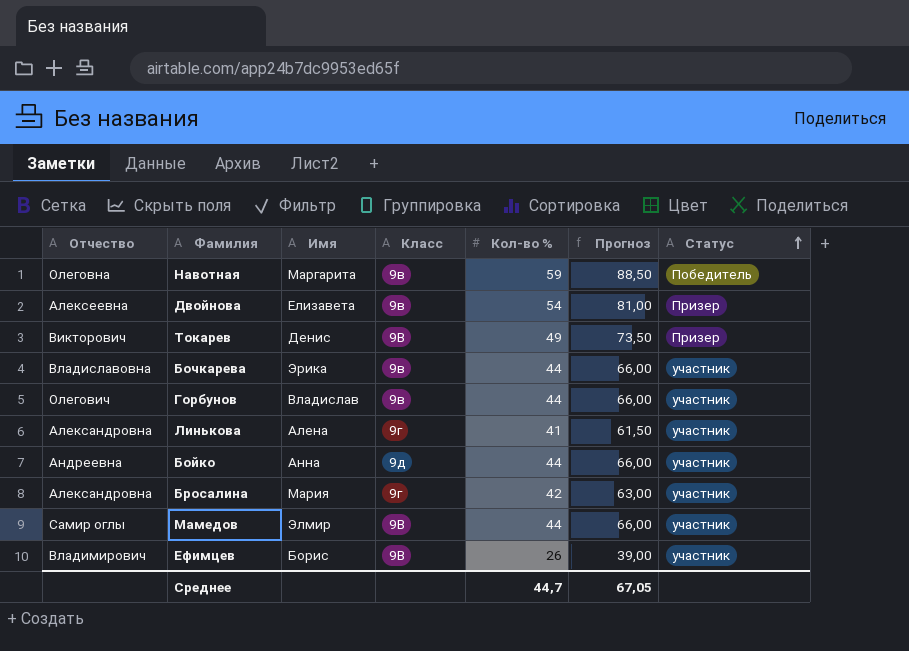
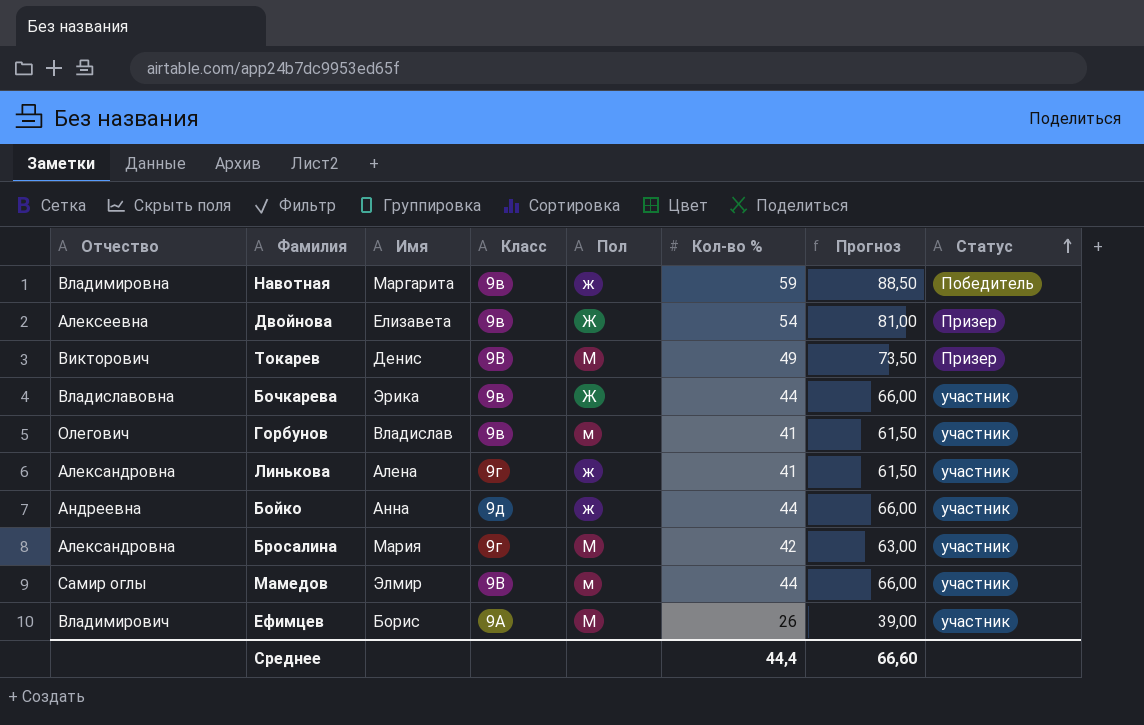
column Пол | position: none -> 5
Навотная | Отчество: Олеговна -> Владимировна
Горбунов | Кол-во %: 44 -> 41
Горбунов | Прогноз: 66,00 -> 61,50
Ефимцев | Класс: 9В -> 9А
Среднее | Кол-во %: 44,7 -> 44,4
Среднее | Прогноз: 67,05 -> 66,60

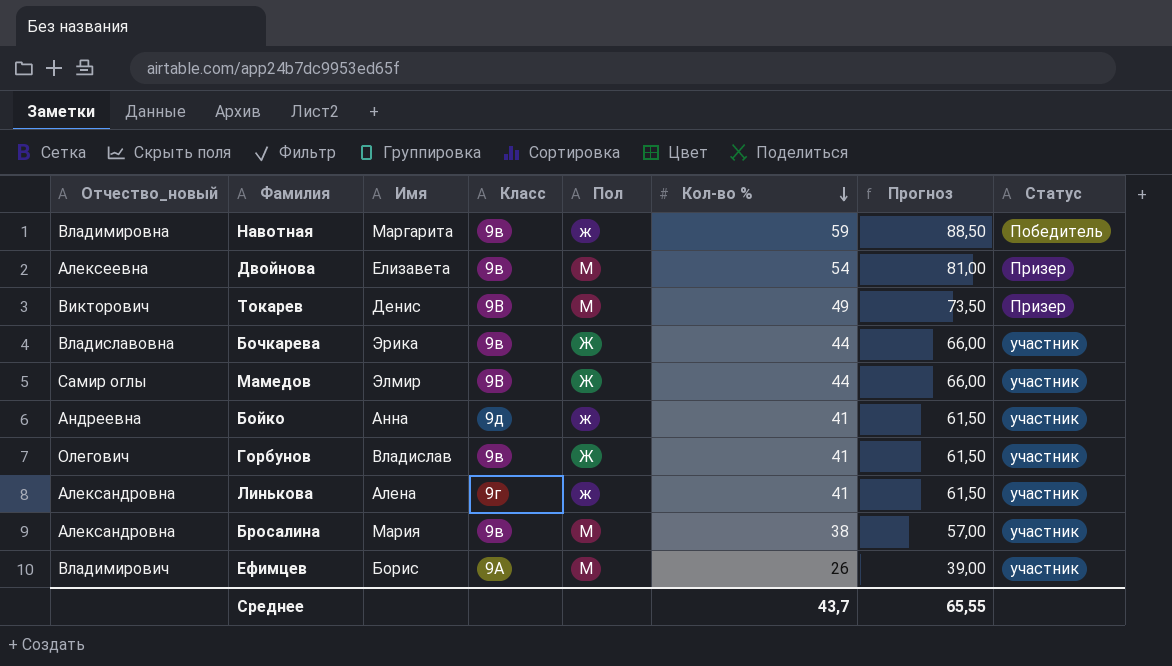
row order: Статус ascending -> Кол-во % descending
column name: Отчество -> Отчество_новый
Двойнова | Пол: Ж -> М
Мамедов | Пол: м -> Ж
Бойко | Кол-во %: 44 -> 41
Бойко | Прогноз: 66,00 -> 61,50
Горбунов | Пол: м -> Ж
Бросалина | Класс: 9г -> 9в
Бросалина | Кол-во %: 42 -> 38
Бросалина | Прогноз: 63,00 -> 57,00
Среднее | Кол-во %: 44,4 -> 43,7
Среднее | Прогноз: 66,60 -> 65,55

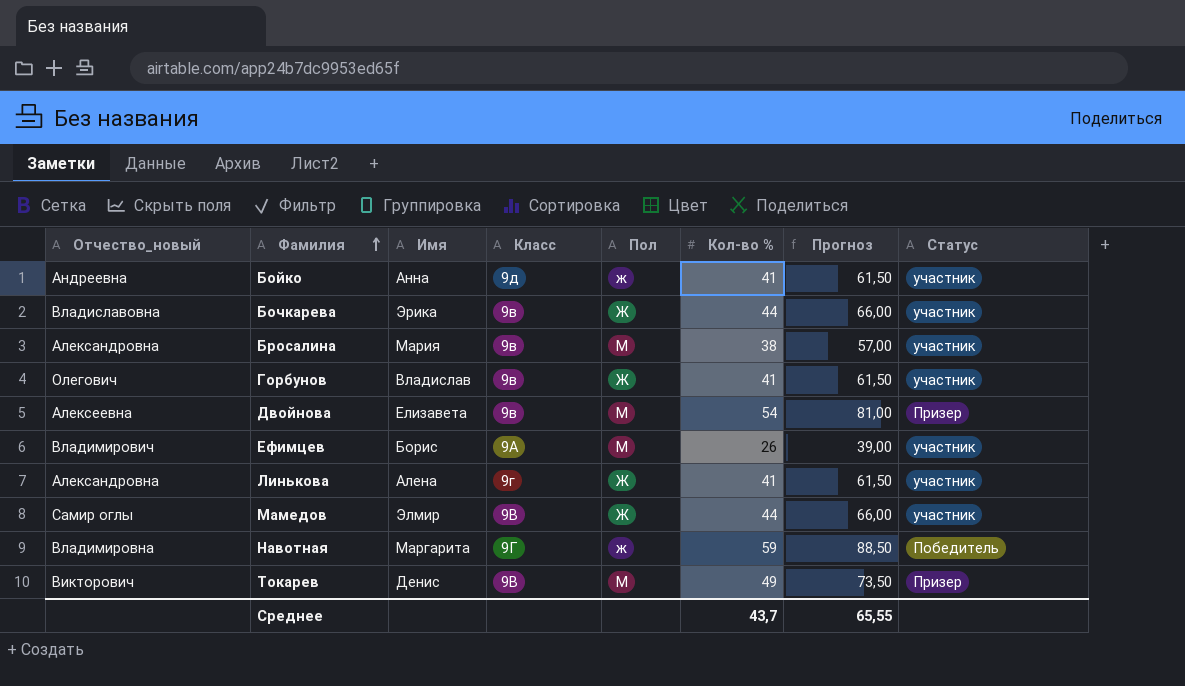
row order: Кол-во % descending -> Фамилия ascending
Линькова | Пол: ж -> Ж
Навотная | Класс: 9в -> 9Г

